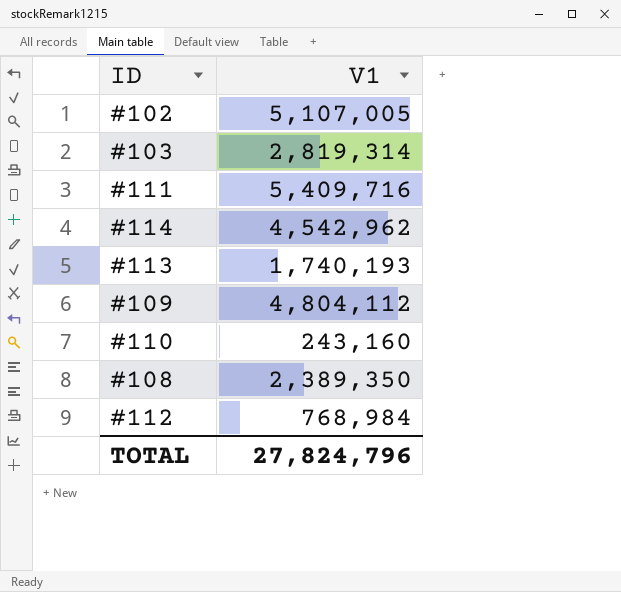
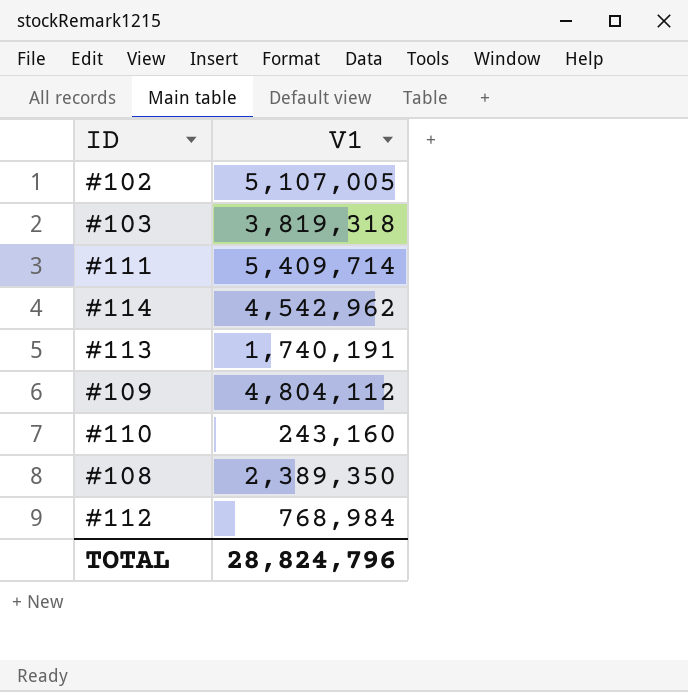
#103 | V1: 2,819,314 -> 3,819,318
#111 | V1: 5,409,716 -> 5,409,714
#113 | V1: 1,740,193 -> 1,740,191
TOTAL | V1: 27,824,796 -> 28,824,796

